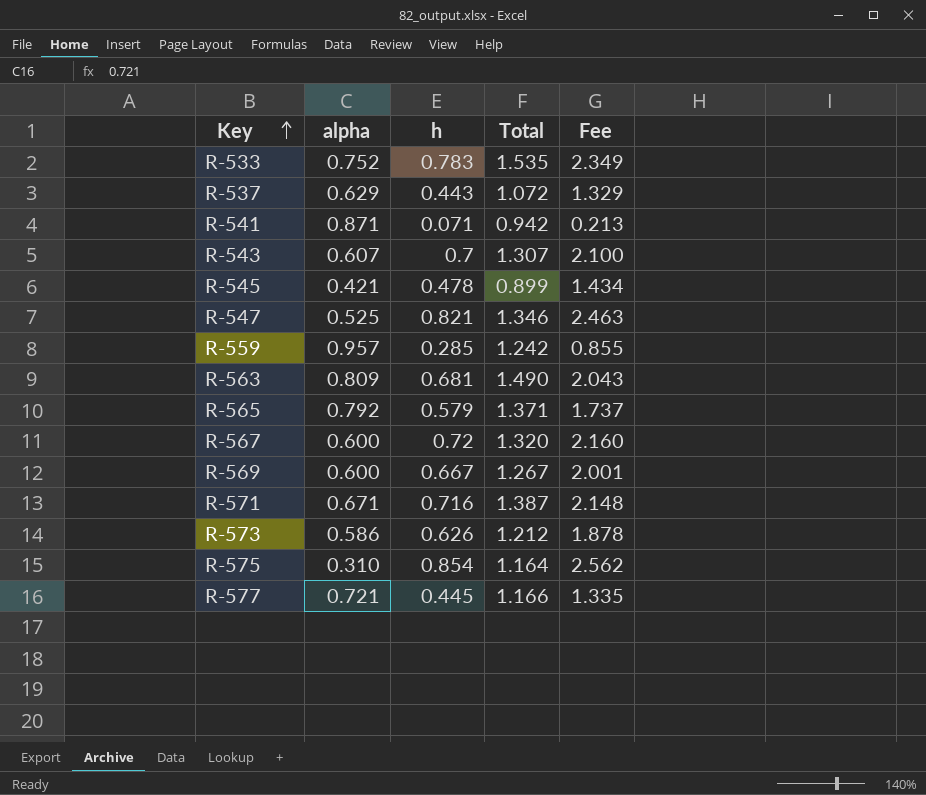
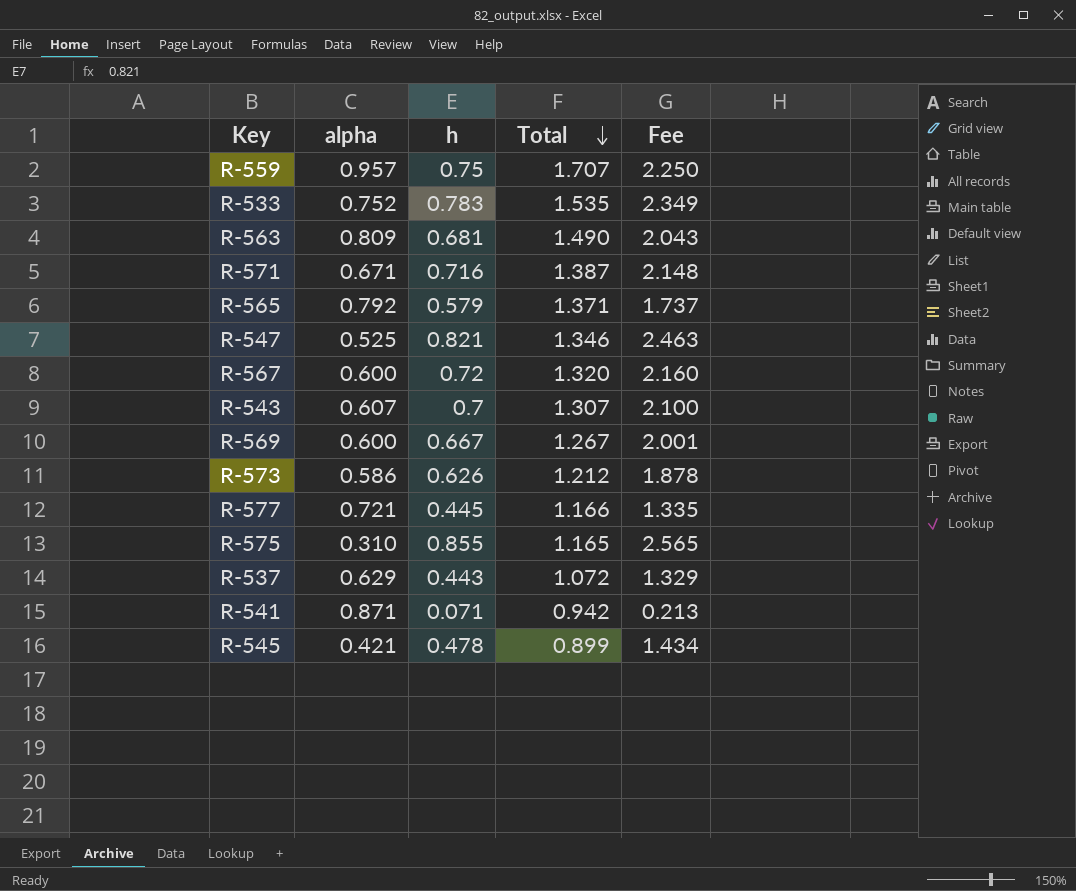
row order: Key ascending -> Total descending
R-559 | h: 0.285 -> 0.75
R-559 | Total: 1.242 -> 1.707
R-559 | Fee: 0.855 -> 2.250
R-575 | h: 0.854 -> 0.855
R-575 | Total: 1.164 -> 1.165
R-575 | Fee: 2.562 -> 2.565

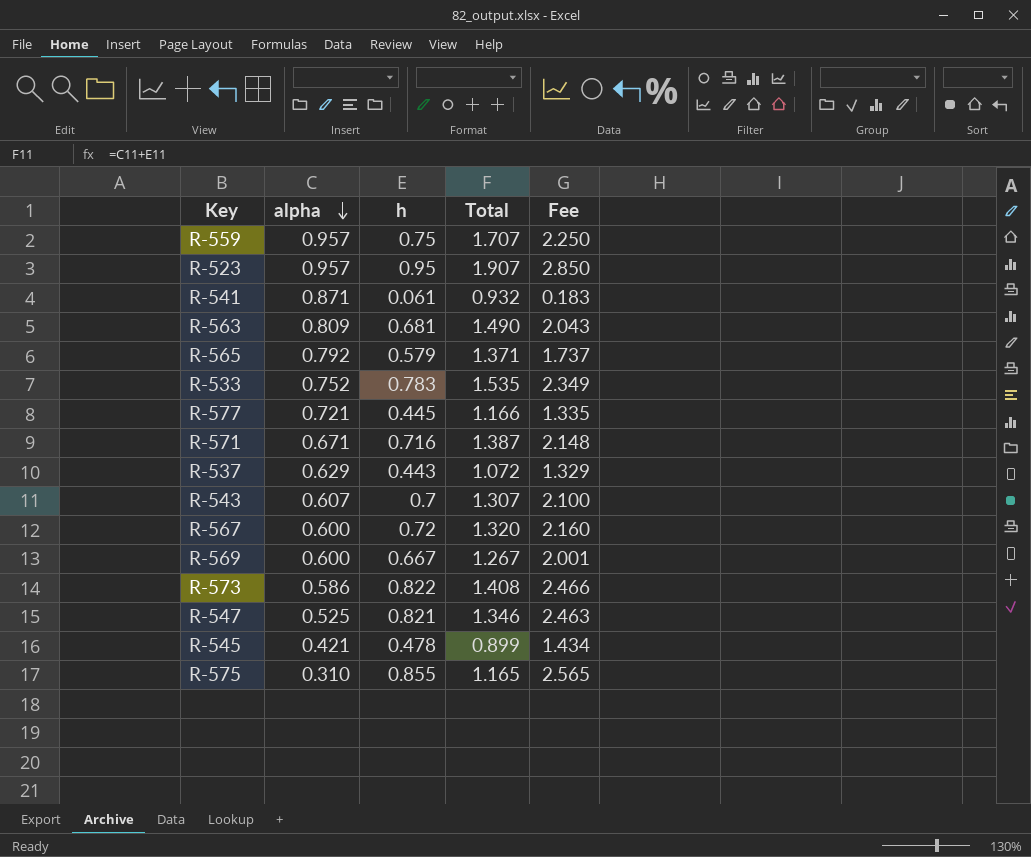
row order: Total descending -> alpha descending
row R-523: none -> 0.957 | 0.95 | 1.907 | 2.850
R-541 | h: 0.071 -> 0.061
R-541 | Total: 0.942 -> 0.932
R-541 | Fee: 0.213 -> 0.183
R-573 | h: 0.626 -> 0.822
R-573 | Total: 1.212 -> 1.408
R-573 | Fee: 1.878 -> 2.466

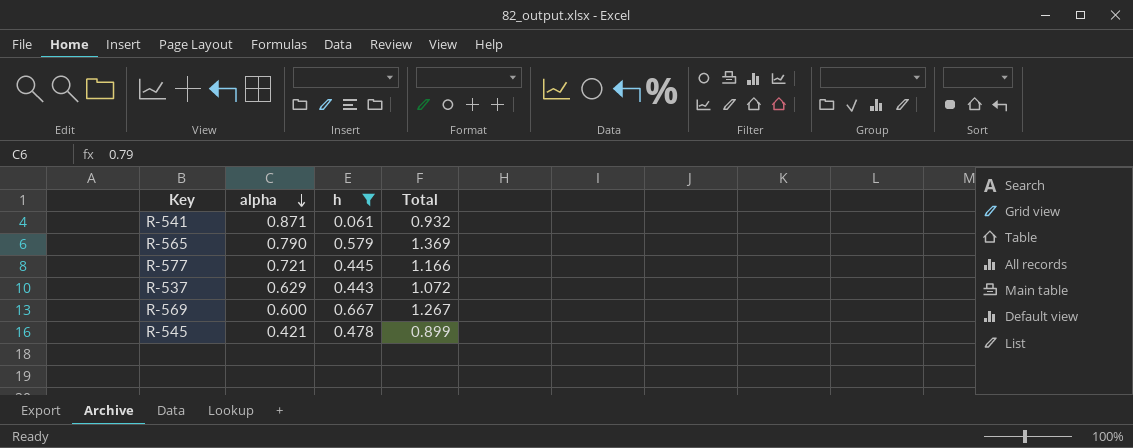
filter: none -> h <= 0.667
column Fee | formula: [h] * 3 -> none
R-565 | alpha: 0.792 -> 0.790
R-565 | Total: 1.371 -> 1.369

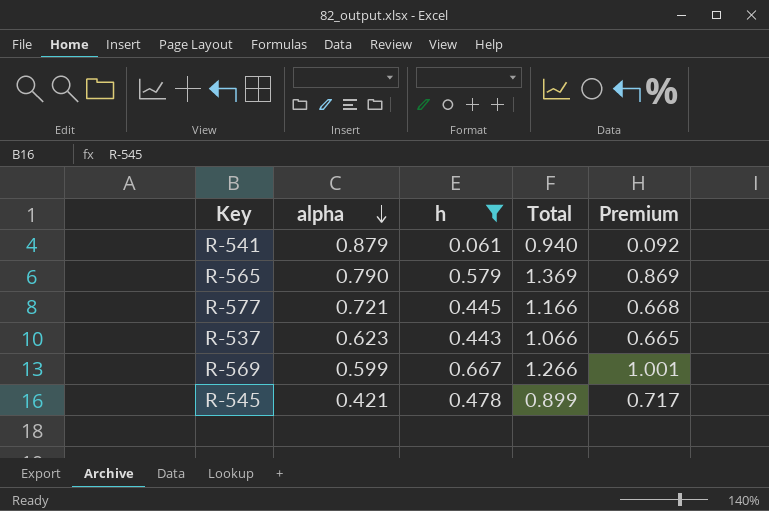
column Premium | formula: none -> [h] * 1.5
R-541 | alpha: 0.871 -> 0.879
R-541 | Total: 0.932 -> 0.940
R-537 | alpha: 0.629 -> 0.623
R-537 | Total: 1.072 -> 1.066
R-569 | alpha: 0.600 -> 0.599
R-569 | Total: 1.267 -> 1.266

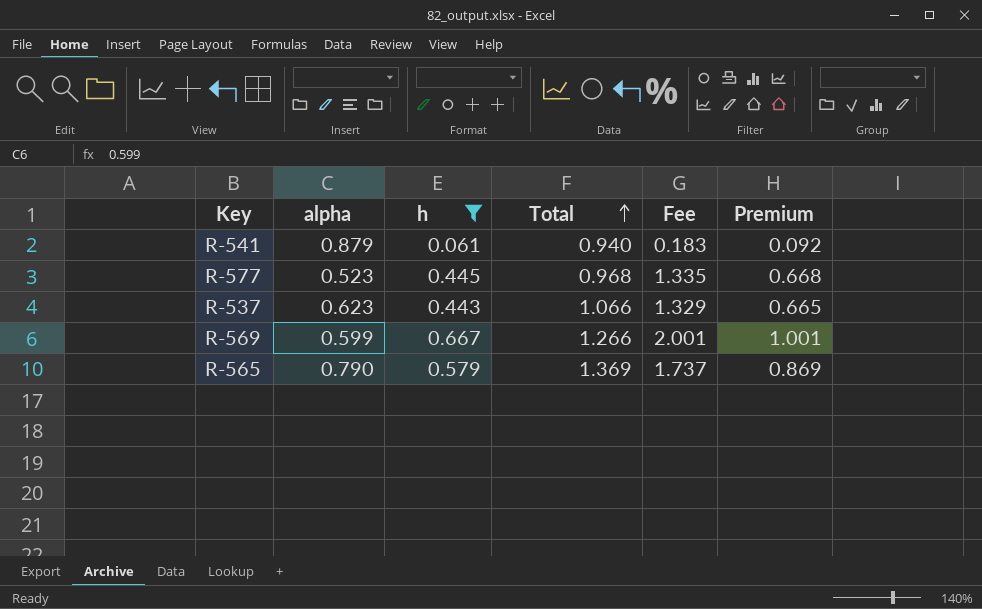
row order: alpha descending -> Total ascending
column Fee | formula: none -> [h] * 3
row R-545: 0.421 | 0.478 | 0.899 | 0.717 -> none
R-577 | alpha: 0.721 -> 0.523
R-577 | Total: 1.166 -> 0.968

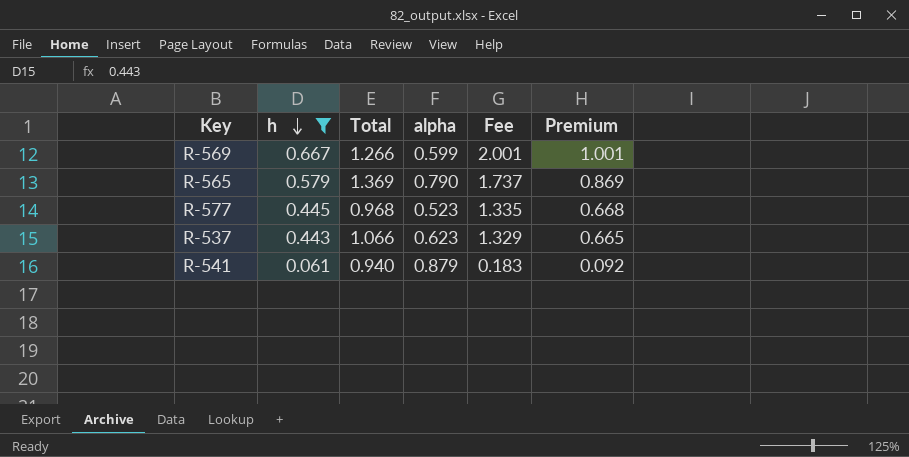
row order: Total ascending -> h descending
column alpha | position: 2 -> 4

